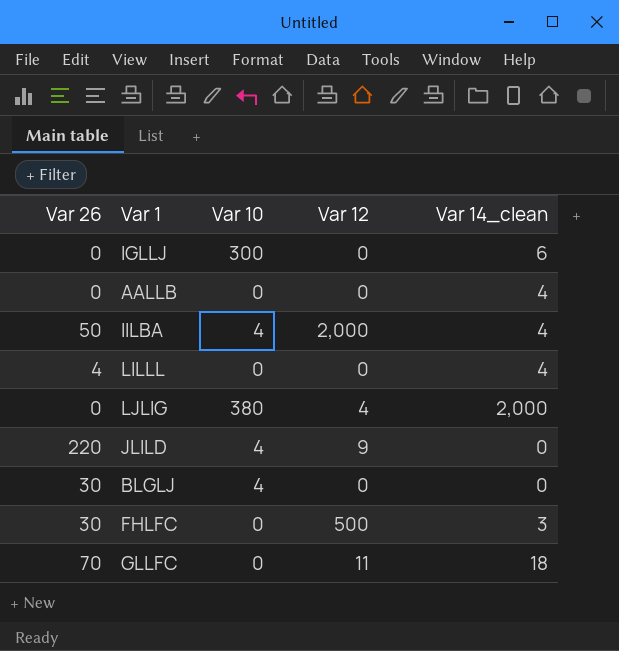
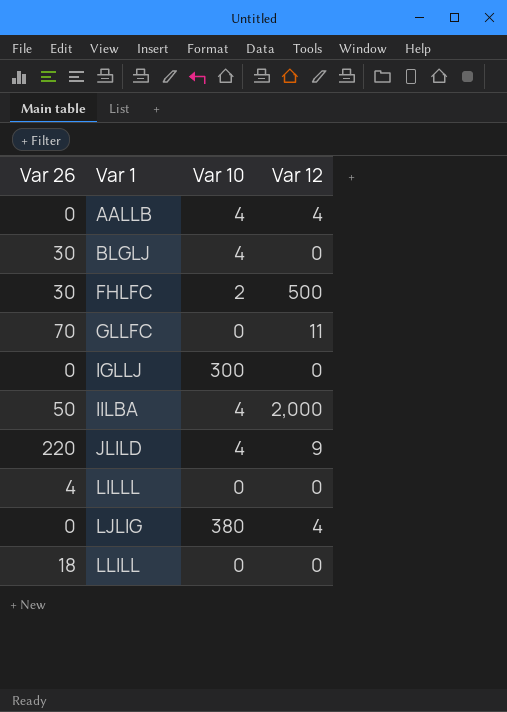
row order: none -> Var 1 ascending
column Var 14_clean | position: 5 -> none
AALLB | Var 10: 0 -> 4
AALLB | Var 12: 0 -> 4
FHLFC | Var 10: 0 -> 2
row LLILL: none -> 18 | 0 | 0

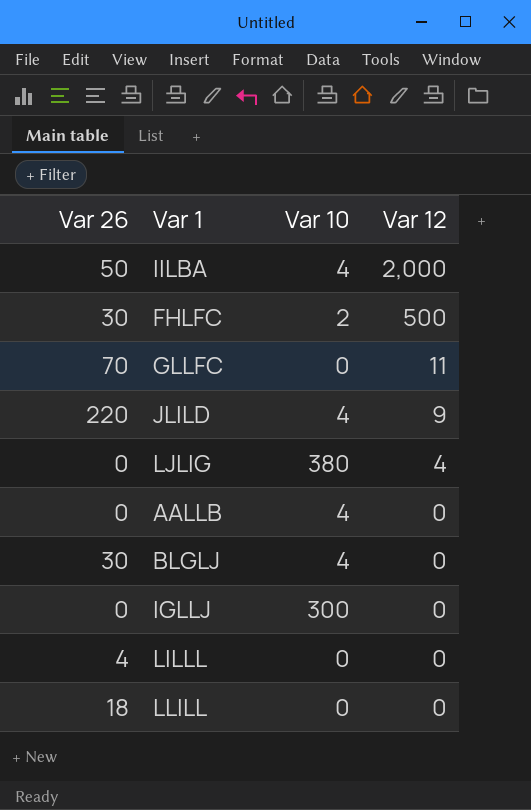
row order: Var 1 ascending -> Var 12 descending
AALLB | Var 12: 4 -> 0

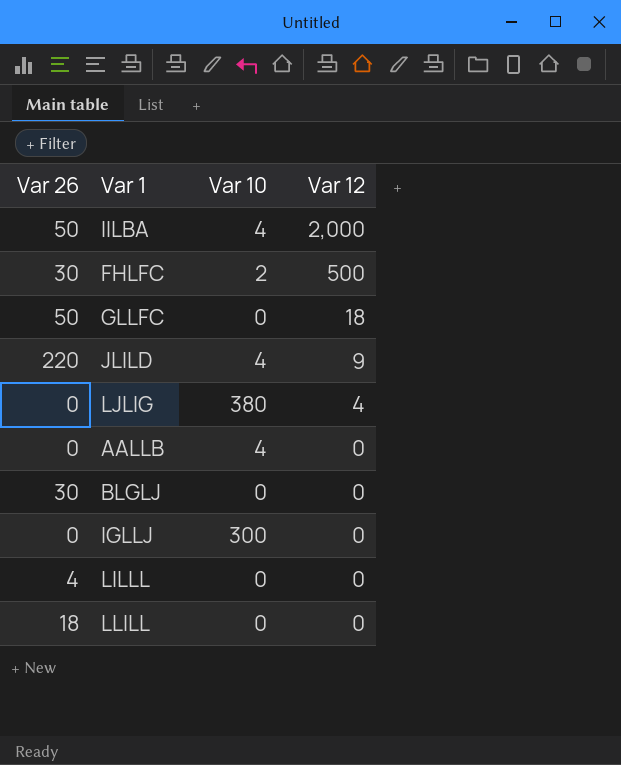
GLLFC | Var 26: 70 -> 50
GLLFC | Var 12: 11 -> 18
BLGLJ | Var 10: 4 -> 0

